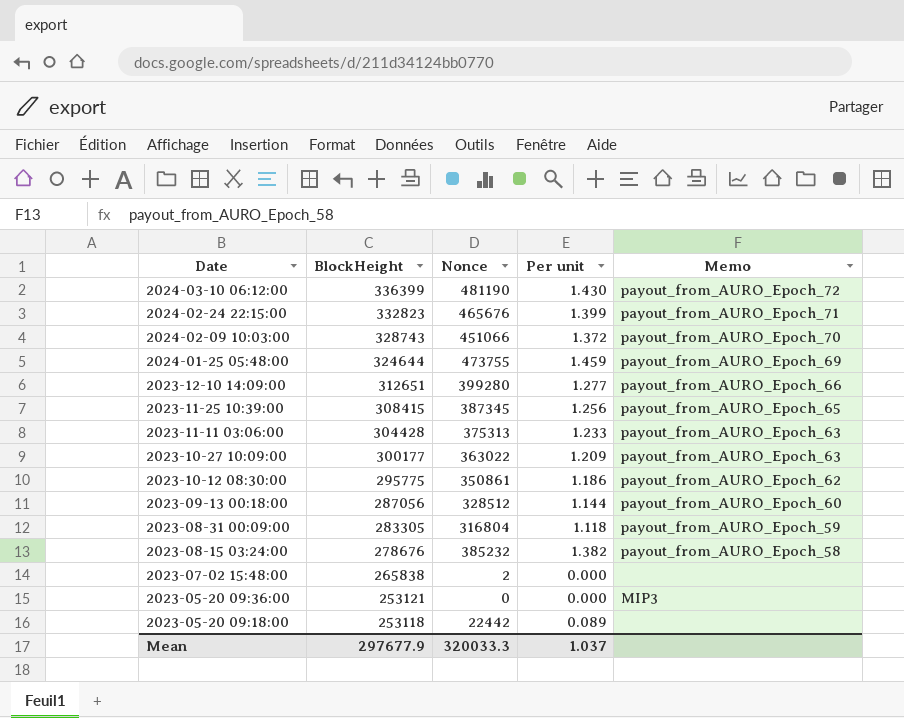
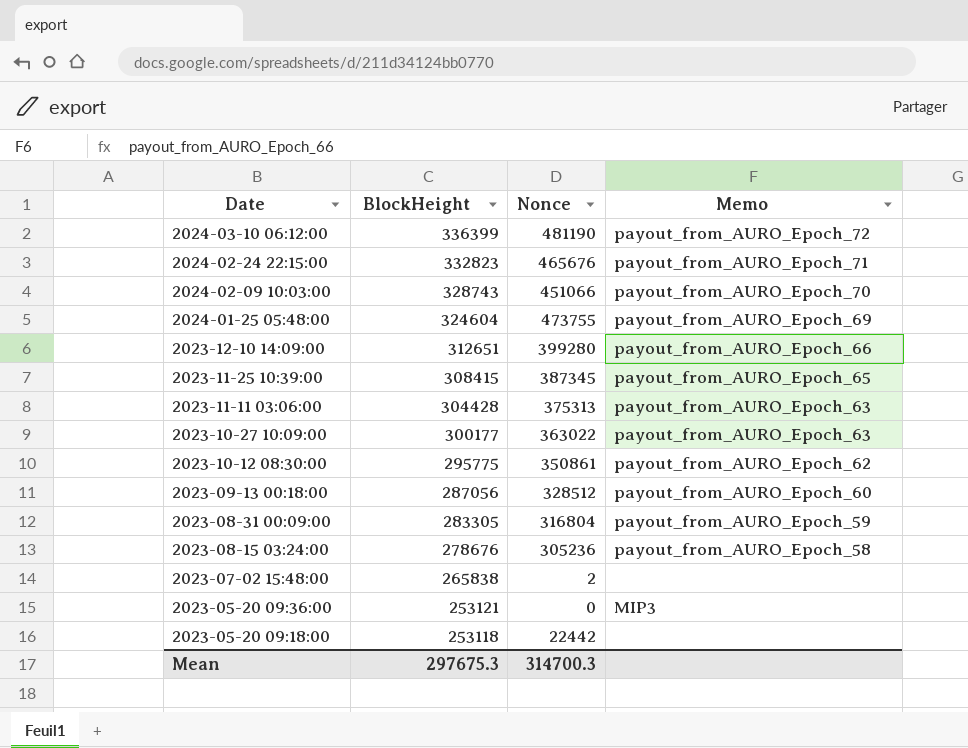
column Per unit | formula: [Nonce] / [BlockHeight] -> none
2024-01-25 05:48:00 | BlockHeight: 324644 -> 324604
2023-08-15 03:24:00 | Nonce: 385232 -> 305236
Mean | BlockHeight: 297677.9 -> 297675.3
Mean | Nonce: 320033.3 -> 314700.3

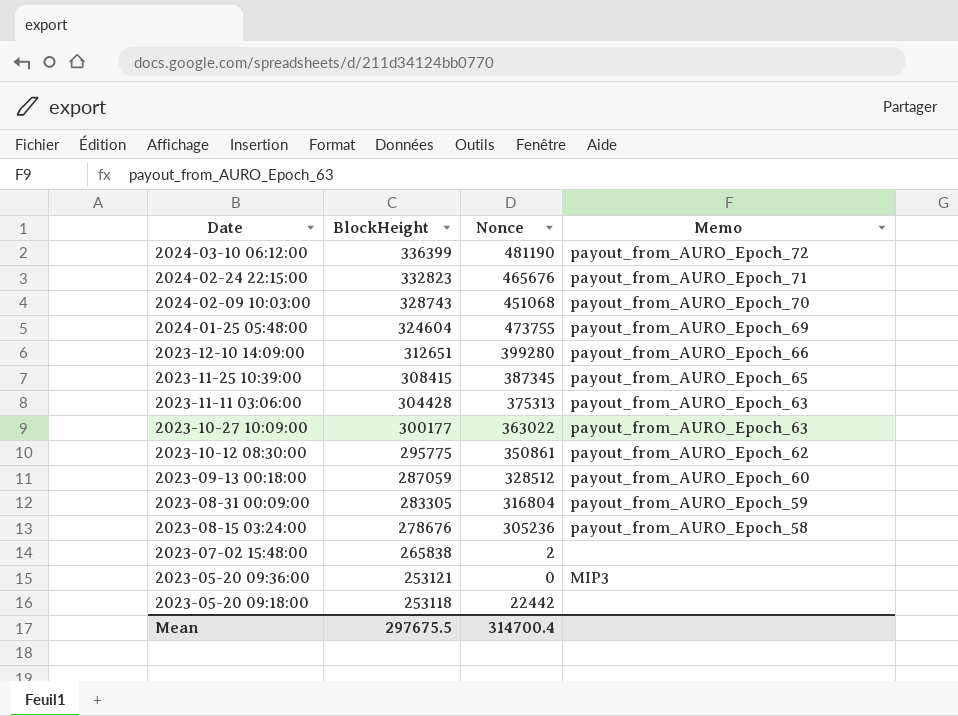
2024-02-09 10:03:00 | Nonce: 451066 -> 451068
2023-09-13 00:18:00 | BlockHeight: 287056 -> 287059
Mean | BlockHeight: 297675.3 -> 297675.5
Mean | Nonce: 314700.3 -> 314700.4

